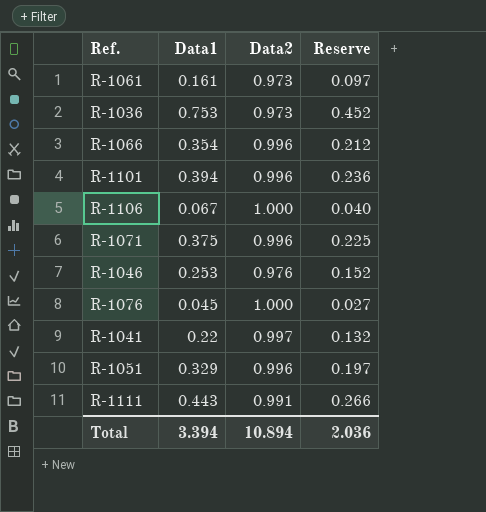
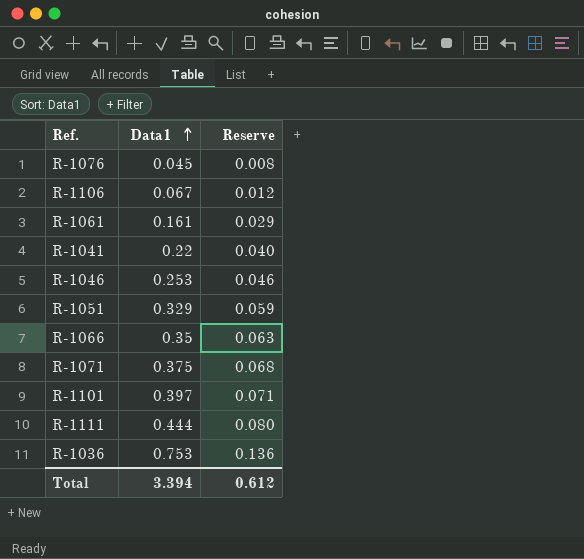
row order: none -> Data1 ascending
column Data2 | position: 3 -> none
column Reserve | formula: [Data1] * 0.6 -> [Data1] * 0.18
R-1066 | Data1: 0.354 -> 0.35
R-1101 | Data1: 0.394 -> 0.397
R-1111 | Data1: 0.443 -> 0.444
Total | Reserve: 2.036 -> 0.612

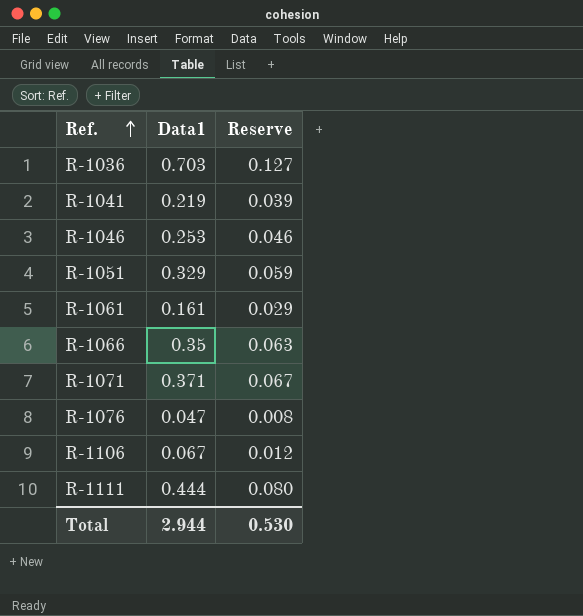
row order: Data1 ascending -> Ref. ascending
row R-1101: 0.397 | 0.071 -> none
R-1036 | Data1: 0.753 -> 0.703
R-1036 | Reserve: 0.136 -> 0.127
R-1041 | Data1: 0.22 -> 0.219
R-1041 | Reserve: 0.040 -> 0.039
R-1071 | Data1: 0.375 -> 0.371
R-1071 | Reserve: 0.068 -> 0.067
R-1076 | Data1: 0.045 -> 0.047
Total | Data1: 3.394 -> 2.944
Total | Reserve: 0.612 -> 0.530

